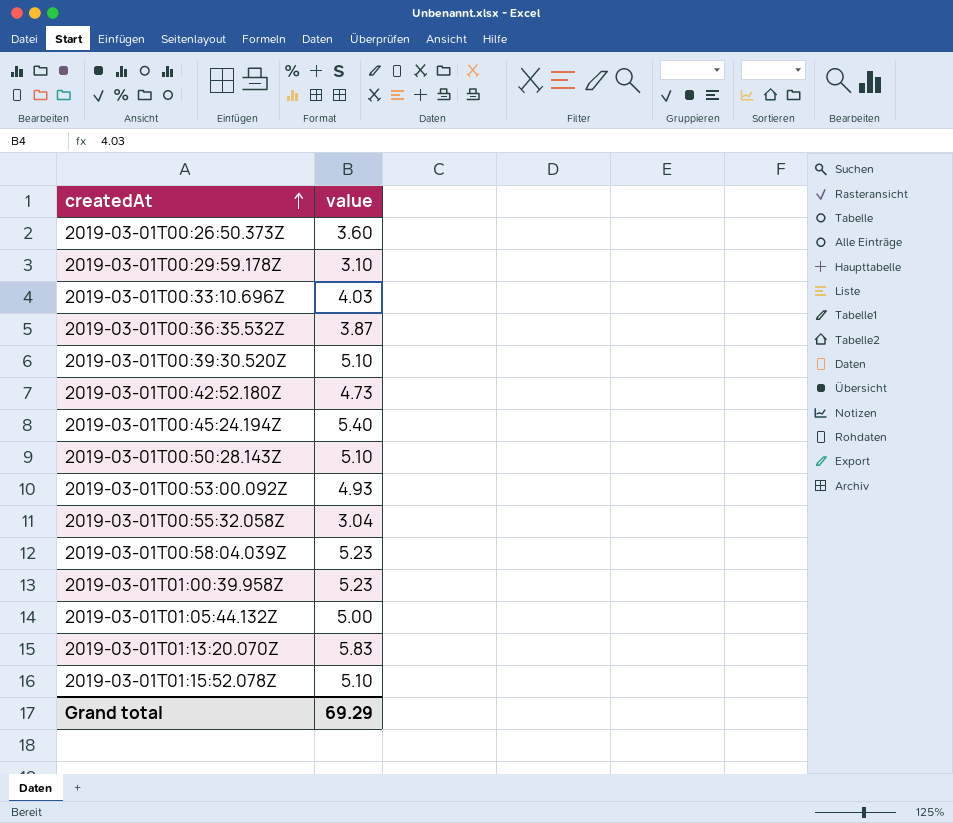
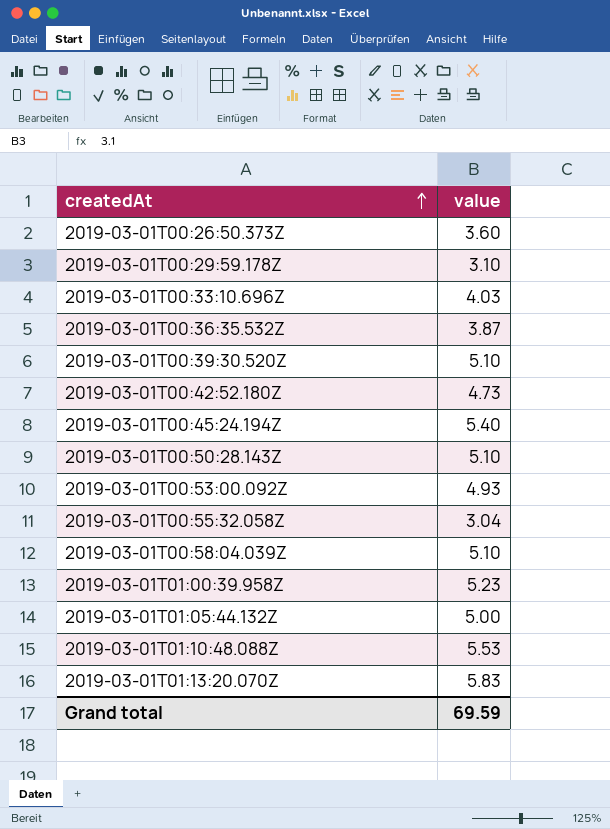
row 2019-03-01T01:15:52.078Z: 5.10 -> none
2019-03-01T00:58:04.039Z | value: 5.23 -> 5.10
row 2019-03-01T01:10:48.088Z: none -> 5.53
Grand total | value: 69.29 -> 69.59

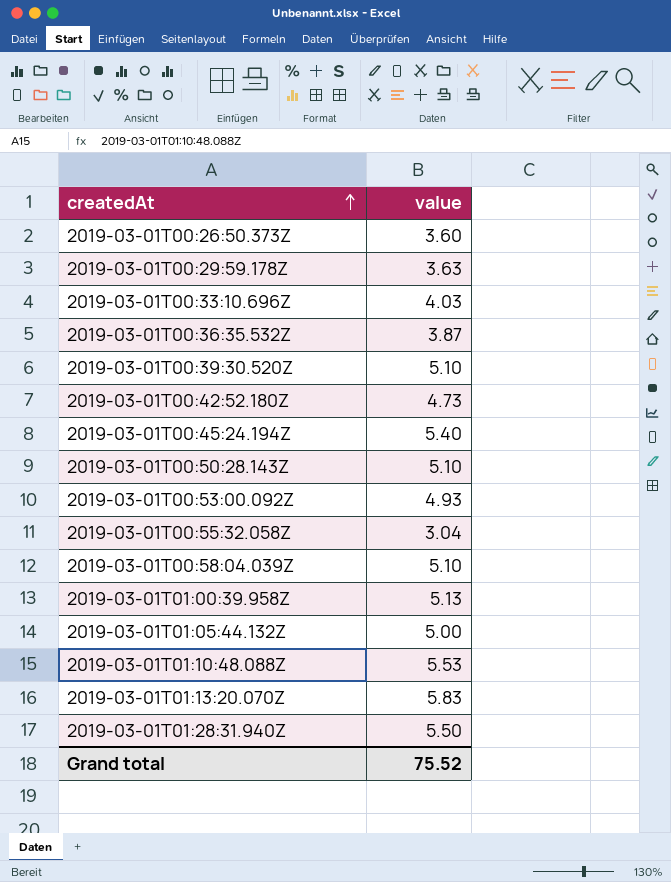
2019-03-01T00:29:59.178Z | value: 3.10 -> 3.63
2019-03-01T01:00:39.958Z | value: 5.23 -> 5.13
row 2019-03-01T01:28:31.940Z: none -> 5.50
Grand total | value: 69.59 -> 75.52

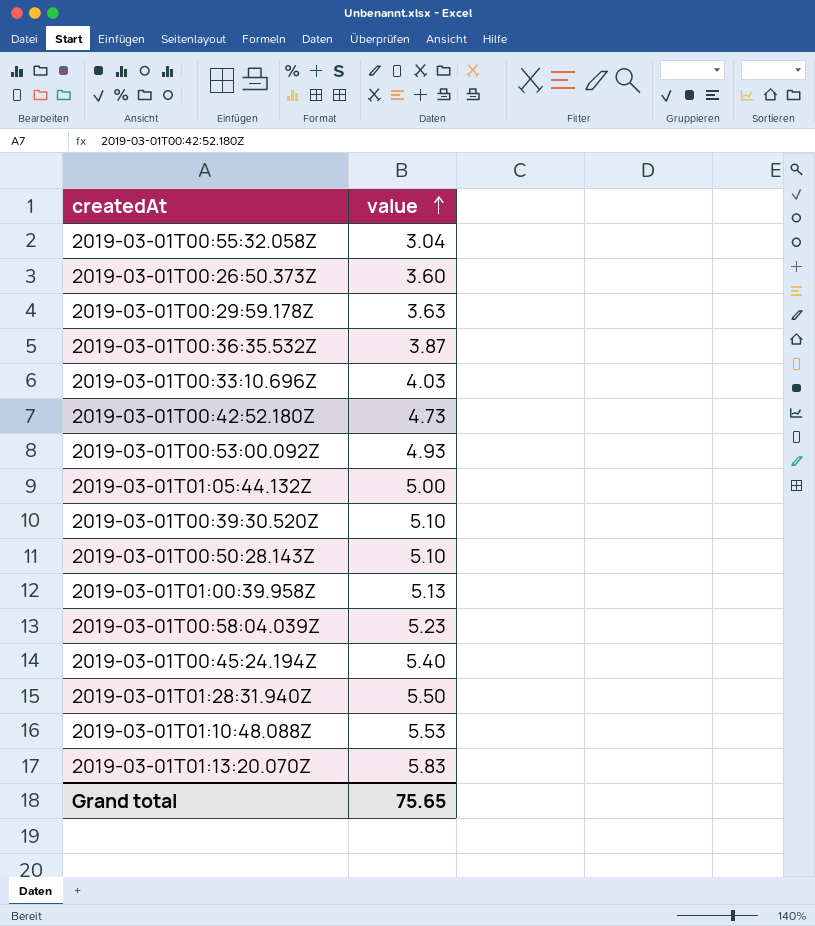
row order: createdAt ascending -> value ascending
2019-03-01T00:58:04.039Z | value: 5.10 -> 5.23
Grand total | value: 75.52 -> 75.65

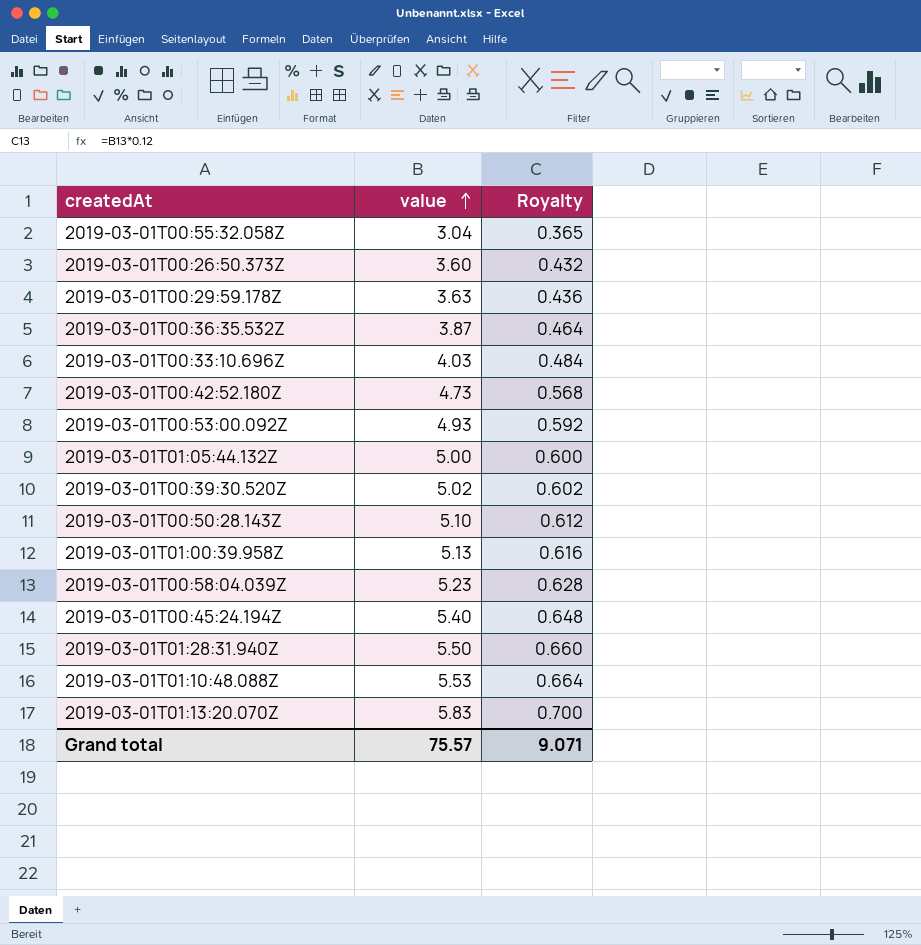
column Royalty | formula: none -> [value] * 0.12
2019-03-01T00:39:30.520Z | value: 5.10 -> 5.02
Grand total | value: 75.65 -> 75.57

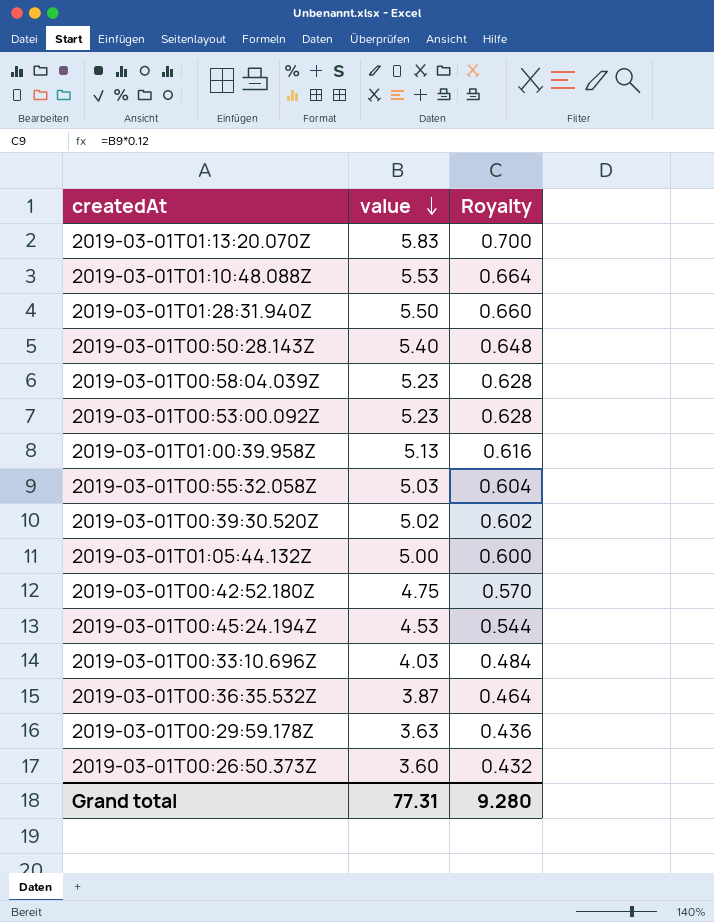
row order: value ascending -> value descending
2019-03-01T00:50:28.143Z | value: 5.10 -> 5.40
2019-03-01T00:50:28.143Z | Royalty: 0.612 -> 0.648
2019-03-01T00:53:00.092Z | value: 4.93 -> 5.23
2019-03-01T00:53:00.092Z | Royalty: 0.592 -> 0.628
2019-03-01T00:55:32.058Z | value: 3.04 -> 5.03
2019-03-01T00:55:32.058Z | Royalty: 0.365 -> 0.604
2019-03-01T00:42:52.180Z | value: 4.73 -> 4.75
2019-03-01T00:42:52.180Z | Royalty: 0.568 -> 0.570
2019-03-01T00:45:24.194Z | value: 5.40 -> 4.53
2019-03-01T00:45:24.194Z | Royalty: 0.648 -> 0.544
Grand total | value: 75.57 -> 77.31
Grand total | Royalty: 9.071 -> 9.280

